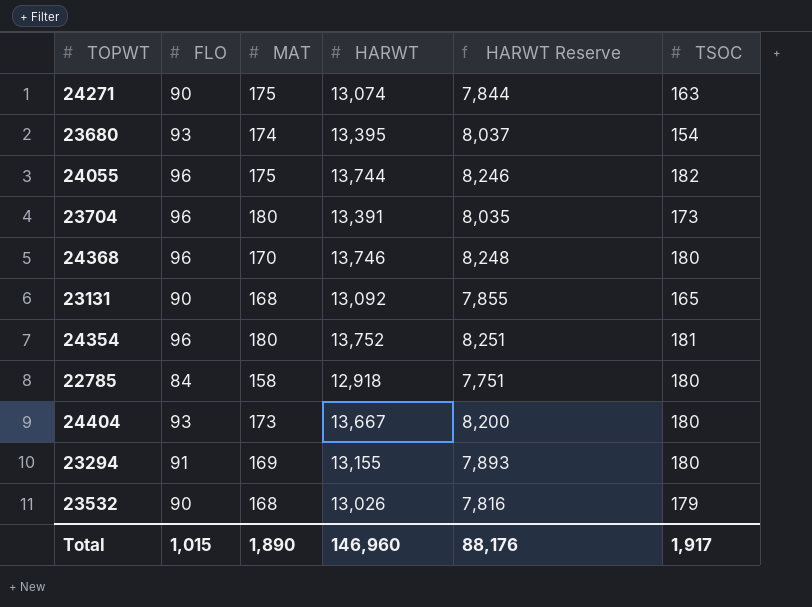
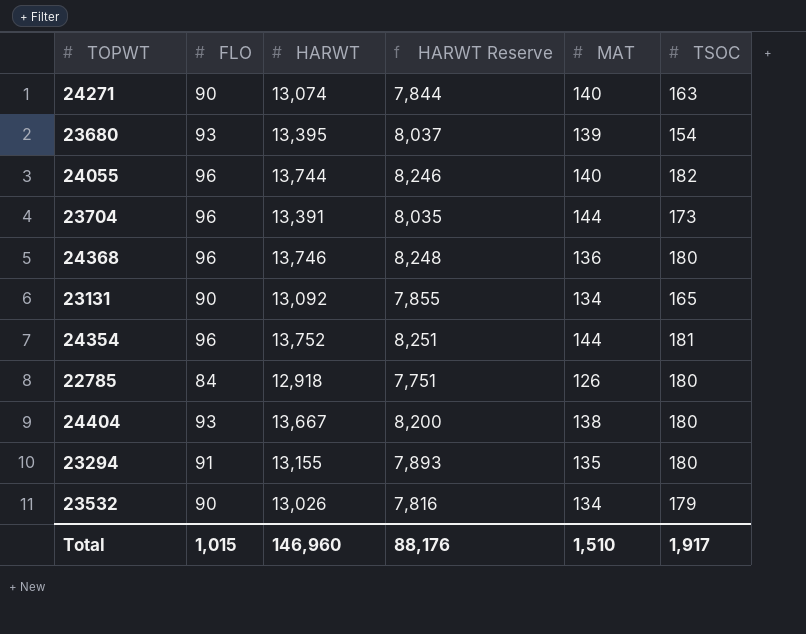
column MAT | position: 3 -> 5
24271 | MAT: 175 -> 140
23680 | MAT: 174 -> 139
24055 | MAT: 175 -> 140
23704 | MAT: 180 -> 144
24368 | MAT: 170 -> 136
23131 | MAT: 168 -> 134
24354 | MAT: 180 -> 144
22785 | MAT: 158 -> 126
24404 | MAT: 173 -> 138
23294 | MAT: 169 -> 135
23532 | MAT: 168 -> 134
Total | MAT: 1,890 -> 1,510

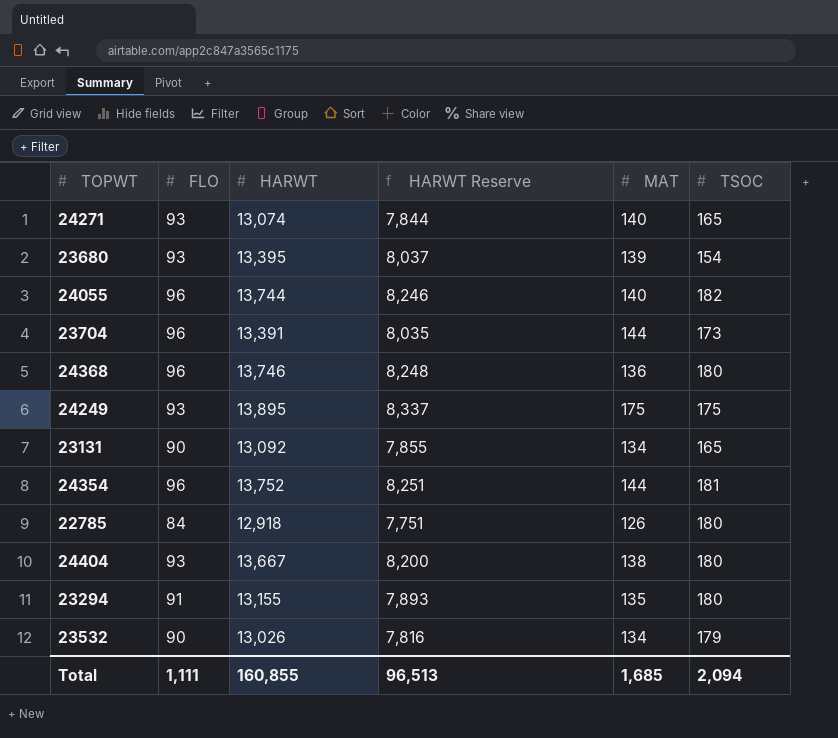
24271 | FLO: 90 -> 93
24271 | TSOC: 163 -> 165
row 24249: none -> 93 | 13,895 | 8,337 | 175 | 175
Total | FLO: 1,015 -> 1,111
Total | HARWT: 146,960 -> 160,855
Total | HARWT Reserve: 88,176 -> 96,513
Total | MAT: 1,510 -> 1,685
Total | TSOC: 1,917 -> 2,094

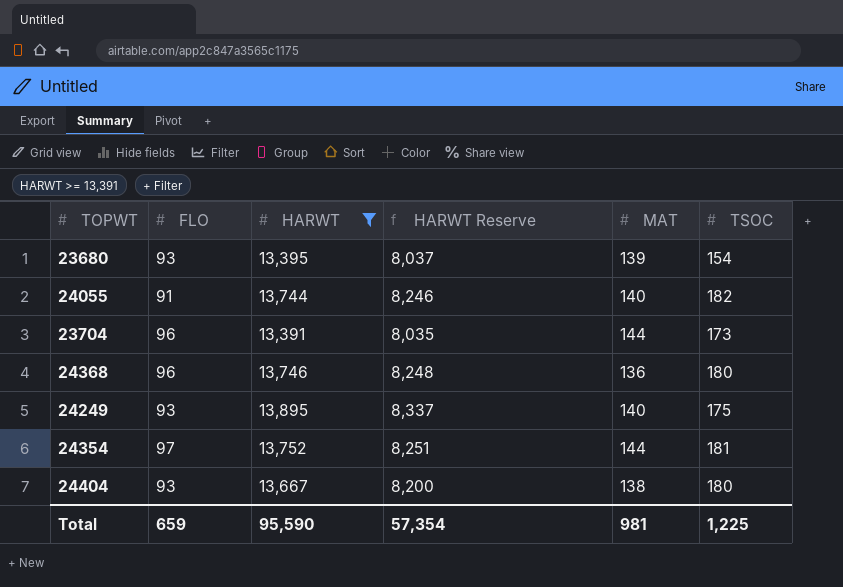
filter: none -> HARWT >= 13,391
24055 | FLO: 96 -> 91
24249 | MAT: 175 -> 140
24354 | FLO: 96 -> 97
Total | FLO: 1,111 -> 659
Total | HARWT: 160,855 -> 95,590
Total | HARWT Reserve: 96,513 -> 57,354
Total | MAT: 1,685 -> 981
Total | TSOC: 2,094 -> 1,225

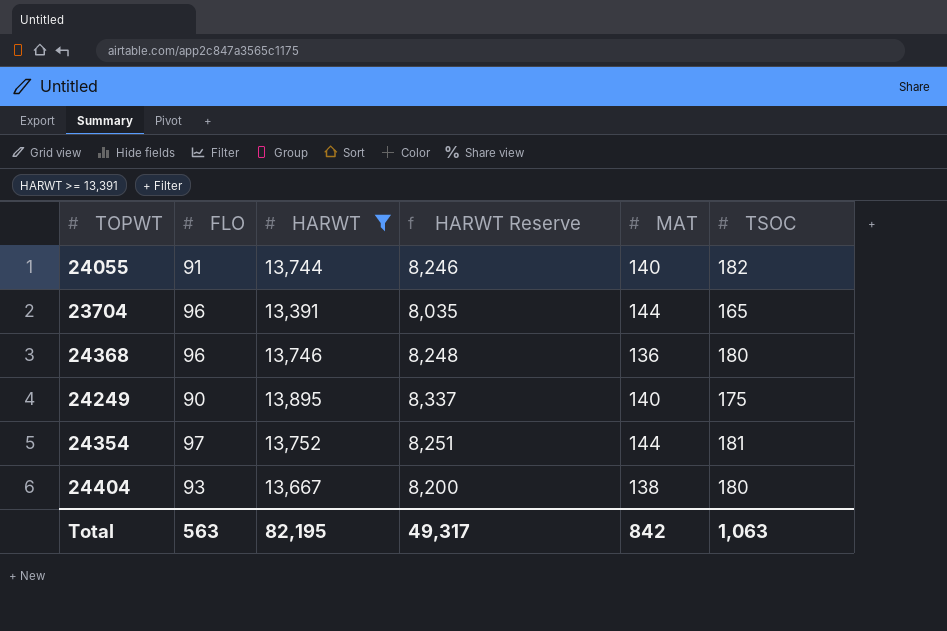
row 23680: 93 | 13,395 | 8,037 | 139 | 154 -> none
23704 | TSOC: 173 -> 165
24249 | FLO: 93 -> 90
Total | FLO: 659 -> 563
Total | HARWT: 95,590 -> 82,195
Total | HARWT Reserve: 57,354 -> 49,317
Total | MAT: 981 -> 842
Total | TSOC: 1,225 -> 1,063

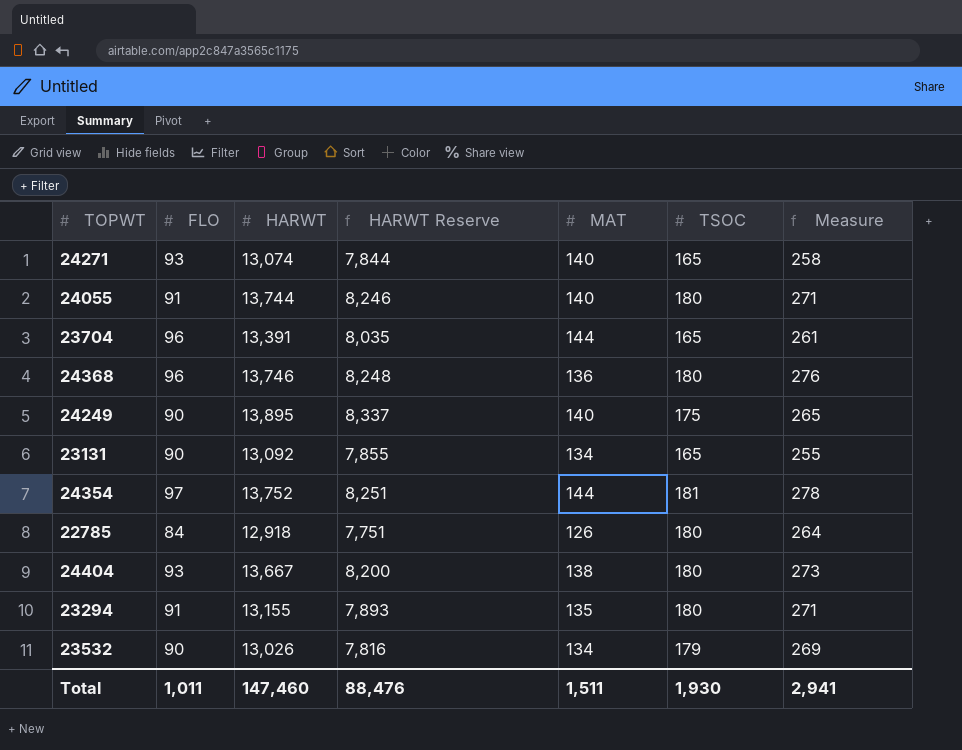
filter: HARWT >= 13,391 -> none
column Measure | formula: none -> [FLO] + [TSOC]
24055 | TSOC: 182 -> 180
Total | FLO: 563 -> 1,011
Total | HARWT: 82,195 -> 147,460
Total | HARWT Reserve: 49,317 -> 88,476
Total | MAT: 842 -> 1,511
Total | TSOC: 1,063 -> 1,930

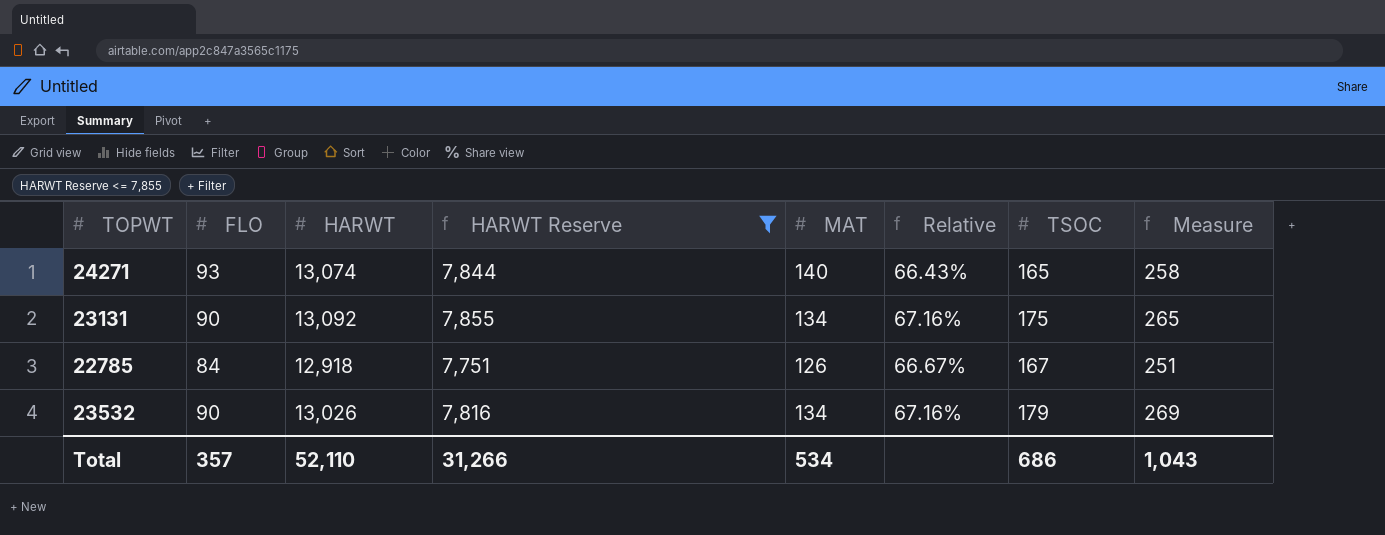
filter: none -> HARWT Reserve <= 7,855
column Relative | formula: none -> [FLO] / [MAT]
23131 | TSOC: 165 -> 175
23131 | Measure: 255 -> 265
22785 | TSOC: 180 -> 167
22785 | Measure: 264 -> 251
Total | FLO: 1,011 -> 357
Total | HARWT: 147,460 -> 52,110
Total | HARWT Reserve: 88,476 -> 31,266
Total | MAT: 1,511 -> 534
Total | TSOC: 1,930 -> 686
Total | Measure: 2,941 -> 1,043

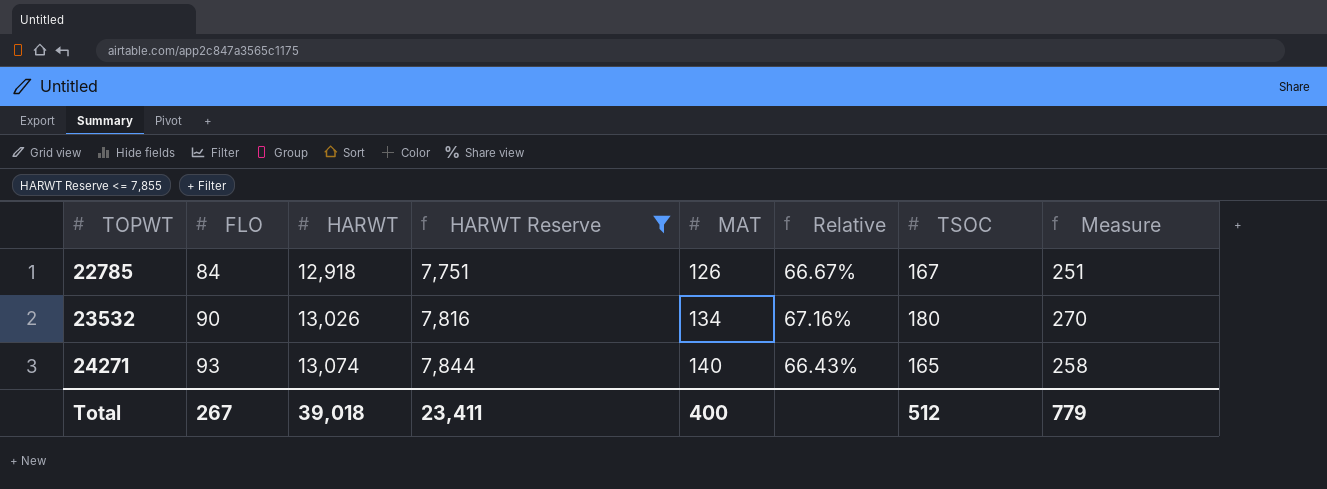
row order: none -> TOPWT ascending
row 23131: 90 | 13,092 | 7,855 | 134 | 67.16% | 175 | 265 -> none
23532 | TSOC: 179 -> 180
23532 | Measure: 269 -> 270
Total | FLO: 357 -> 267
Total | HARWT: 52,110 -> 39,018
Total | HARWT Reserve: 31,266 -> 23,411
Total | MAT: 534 -> 400
Total | TSOC: 686 -> 512
Total | Measure: 1,043 -> 779

